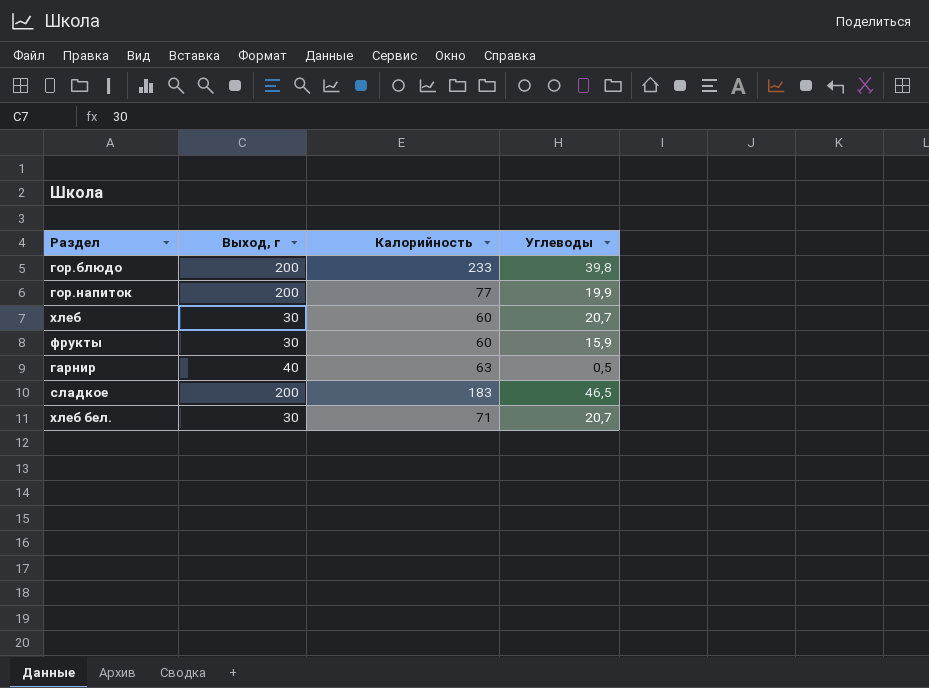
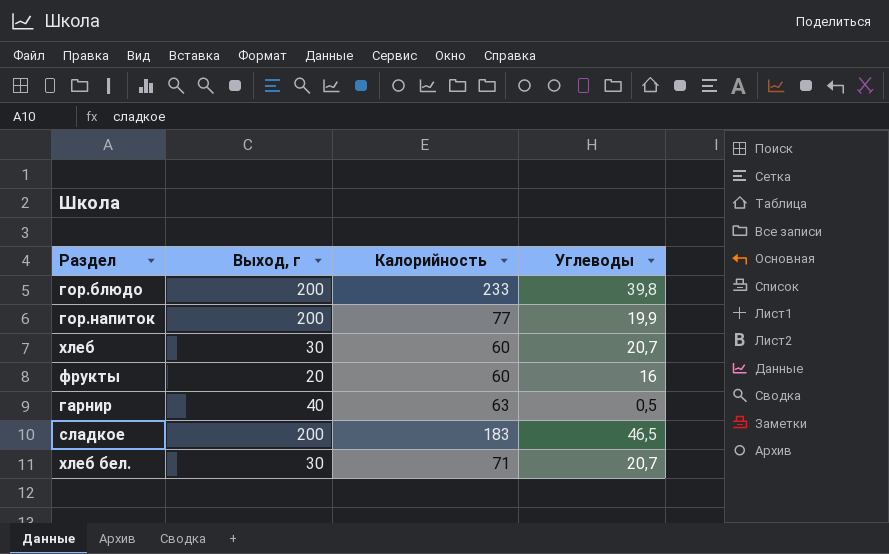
фрукты | Выход, г: 30 -> 20
фрукты | Углеводы: 15,9 -> 16

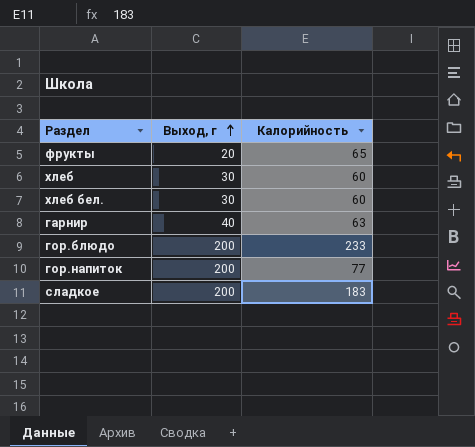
row order: none -> Выход, г ascending
column Углеводы | position: 4 -> none
фрукты | Калорийность: 60 -> 65
хлеб бел. | Калорийность: 71 -> 60

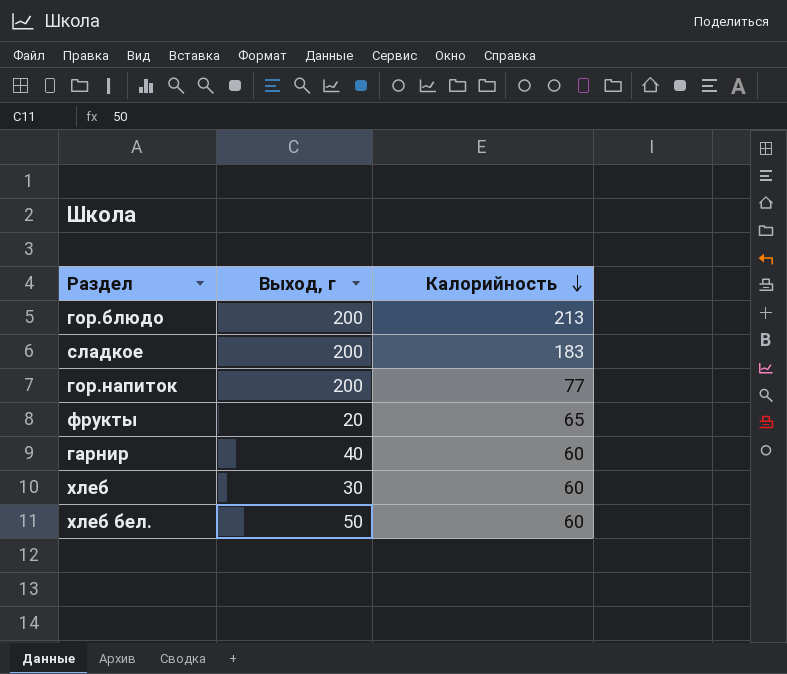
row order: Выход, г ascending -> Калорийность descending
гор.блюдо | Калорийность: 233 -> 213
гарнир | Калорийность: 63 -> 60
хлеб бел. | Выход, г: 30 -> 50

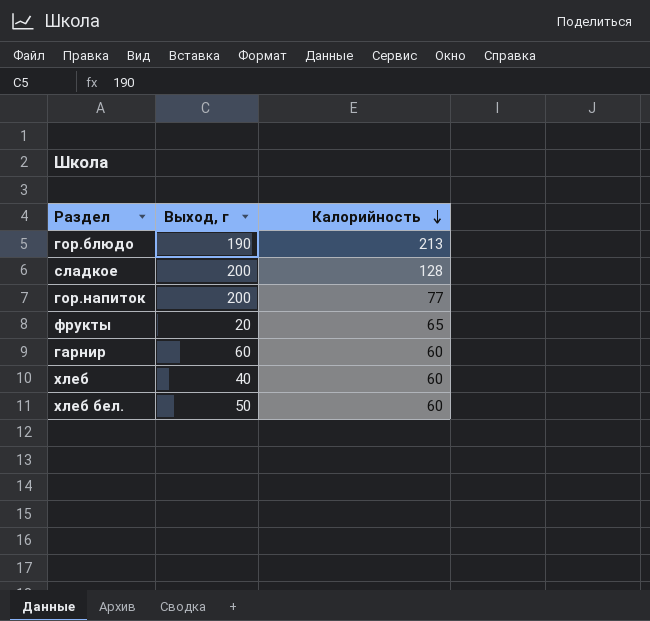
гор.блюдо | Выход, г: 200 -> 190
сладкое | Калорийность: 183 -> 128
гарнир | Выход, г: 40 -> 60
хлеб | Выход, г: 30 -> 40

